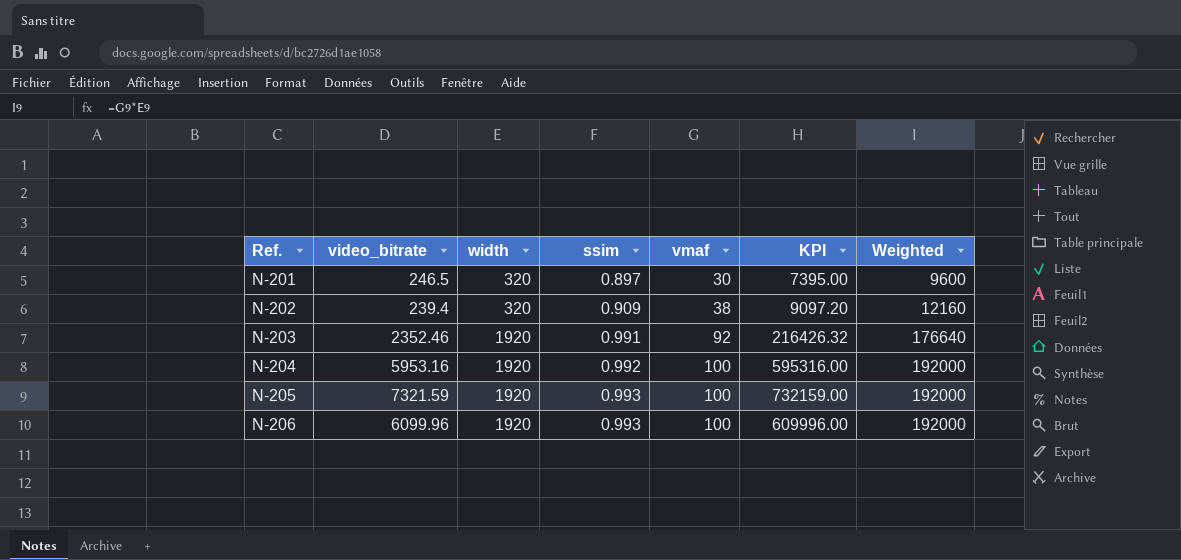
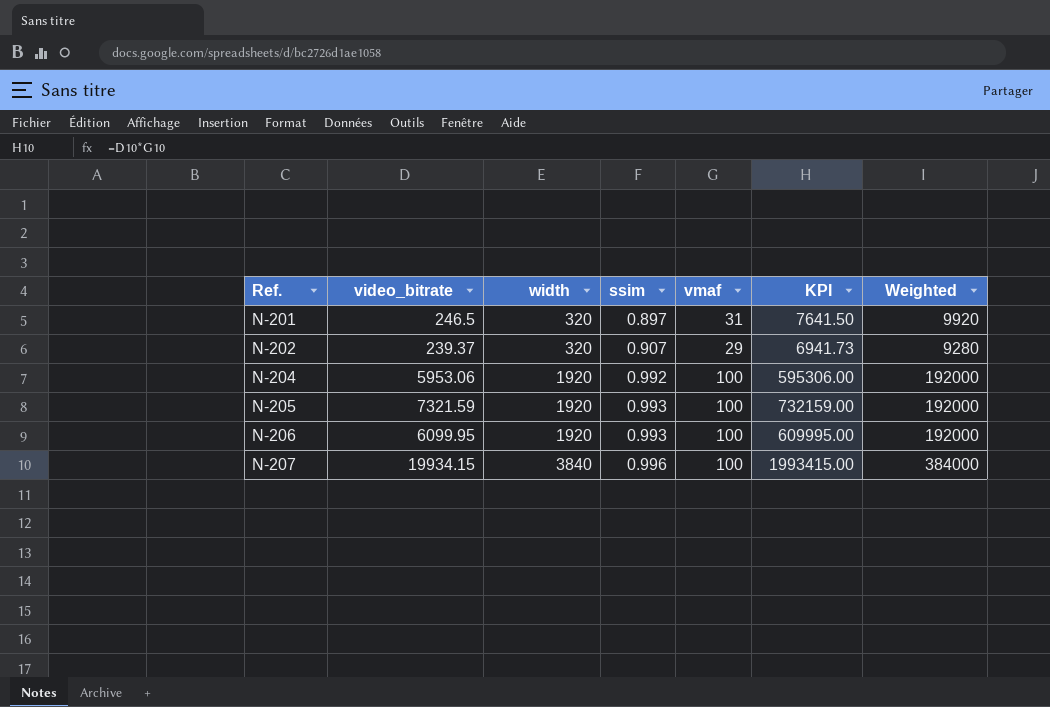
row N-203: 2352.46 | 1920 | 0.991 | 92 | 216426.32 | 176640 -> none
N-201 | vmaf: 30 -> 31
N-201 | KPI: 7395.00 -> 7641.50
N-201 | Weighted: 9600 -> 9920
N-202 | video_bitrate: 239.4 -> 239.37
N-202 | ssim: 0.909 -> 0.907
N-202 | vmaf: 38 -> 29
N-202 | KPI: 9097.20 -> 6941.73
N-202 | Weighted: 12160 -> 9280
N-204 | video_bitrate: 5953.16 -> 5953.06
N-204 | KPI: 595316.00 -> 595306.00
N-206 | video_bitrate: 6099.96 -> 6099.95
N-206 | KPI: 609996.00 -> 609995.00
row N-207: none -> 19934.15 | 3840 | 0.996 | 100 | 1993415.00 | 384000

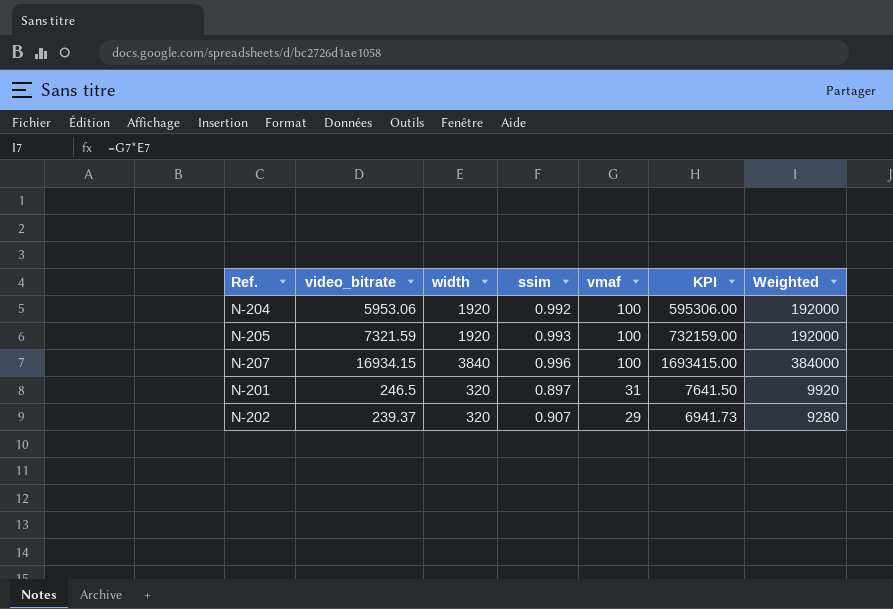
row order: Ref. ascending -> vmaf descending
row N-206: 6099.95 | 1920 | 0.993 | 100 | 609995.00 | 192000 -> none
N-207 | video_bitrate: 19934.15 -> 16934.15
N-207 | KPI: 1993415.00 -> 1693415.00

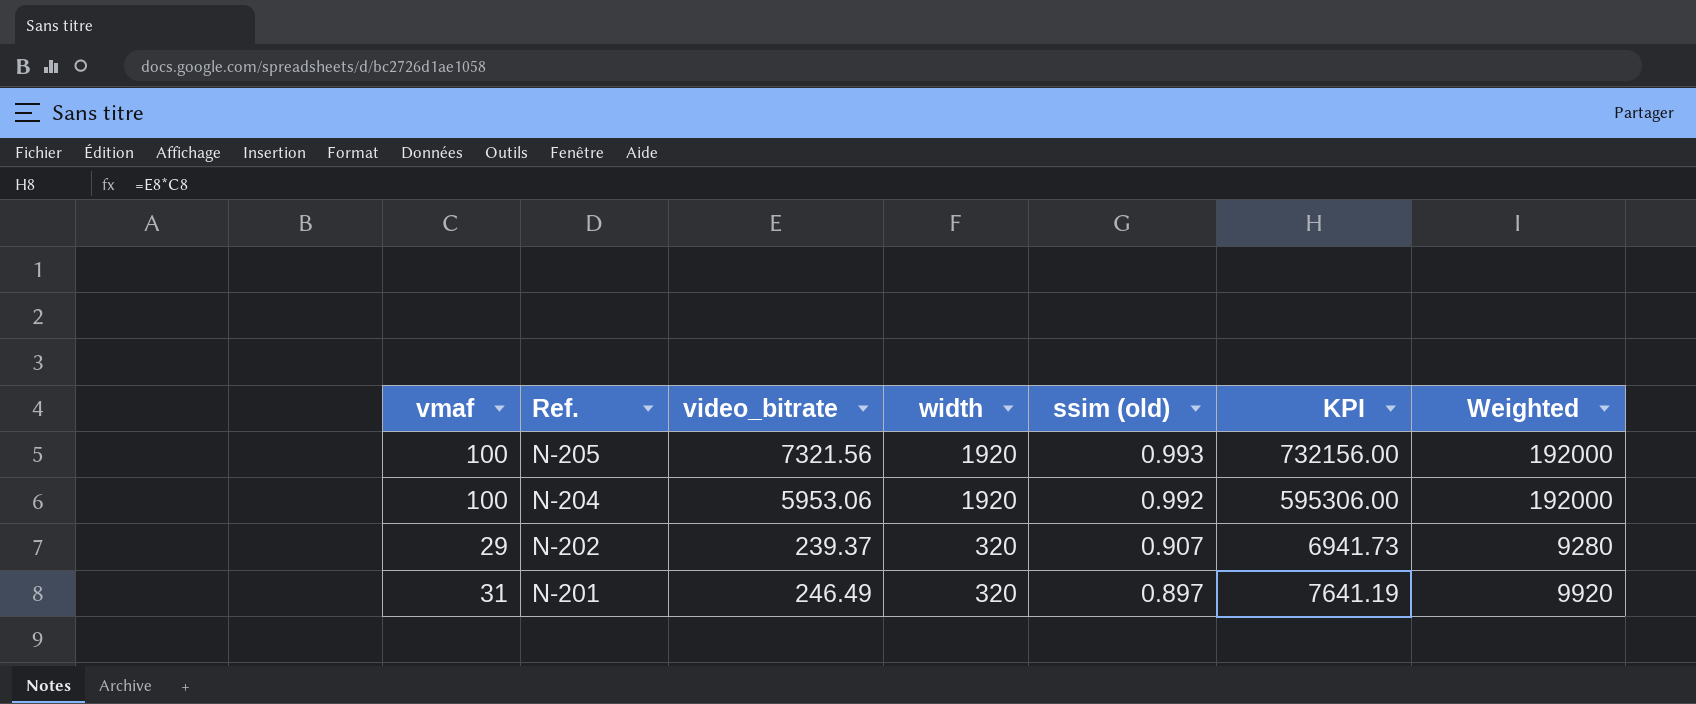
row order: vmaf descending -> Ref. descending
column vmaf | position: 5 -> 1
column name: ssim -> ssim (old)
row N-207: 16934.15 | 3840 | 0.996 | 100 | 1693415.00 | 384000 -> none
N-205 | video_bitrate: 7321.59 -> 7321.56
N-205 | KPI: 732159.00 -> 732156.00
N-201 | video_bitrate: 246.5 -> 246.49
N-201 | KPI: 7641.50 -> 7641.19

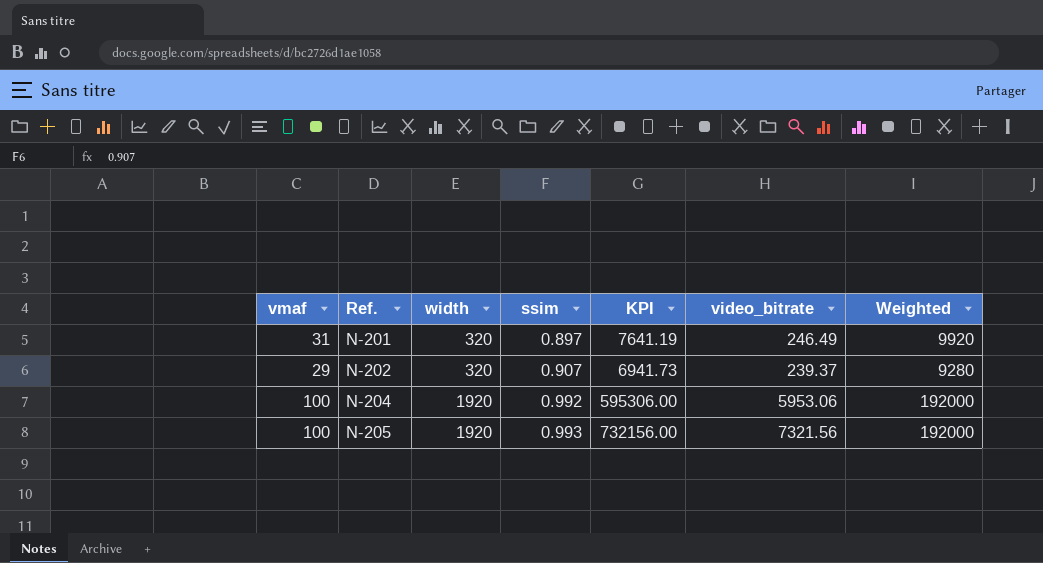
row order: Ref. descending -> Ref. ascending
column name: ssim (old) -> ssim
column video_bitrate | position: 3 -> 6

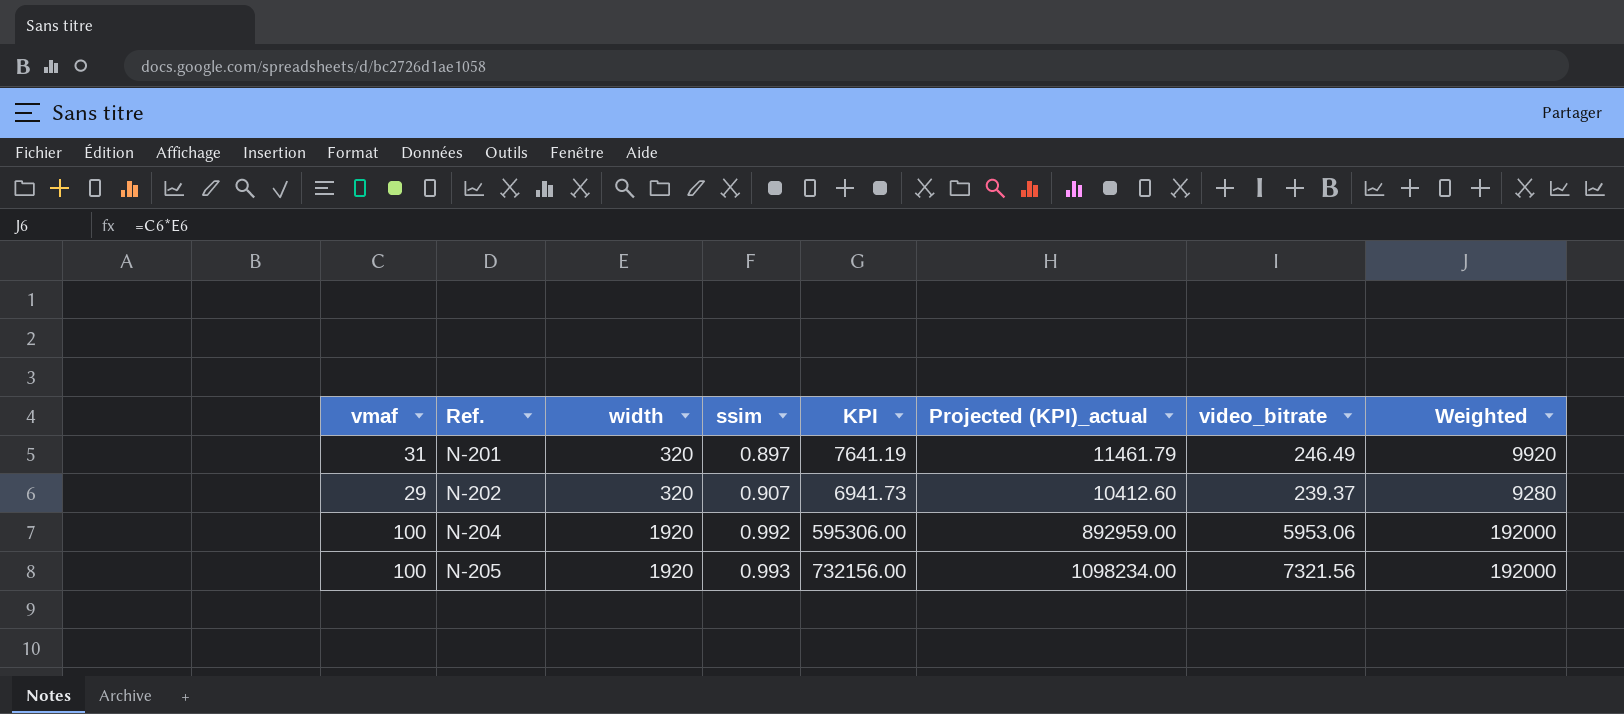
column Projected (KPI)_actual | formula: none -> [KPI] * 1.5

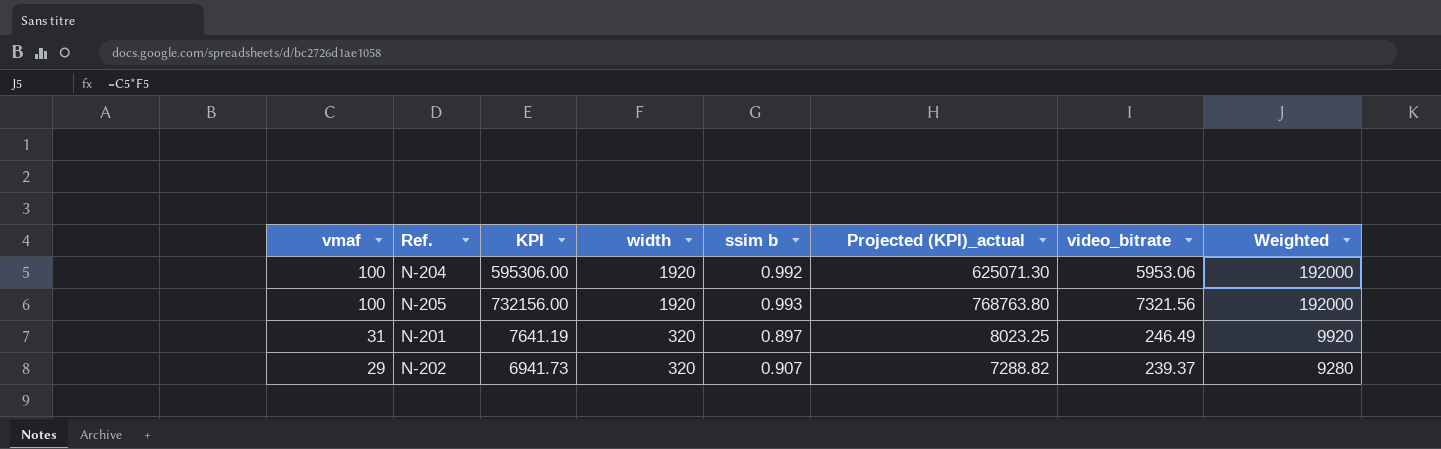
row order: Ref. ascending -> vmaf descending
column KPI | position: 5 -> 3
column name: ssim -> ssim b
column Projected (KPI)_actual | formula: [KPI] * 1.5 -> [KPI] * 1.05

